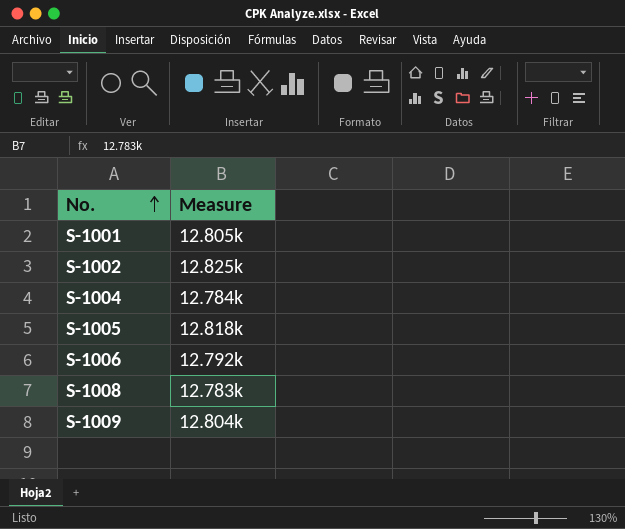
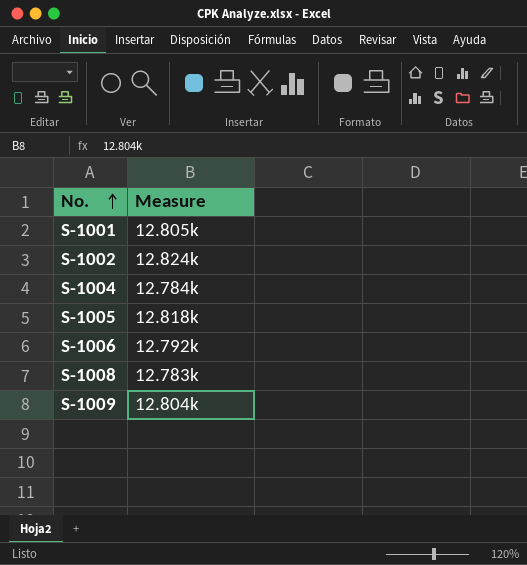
S-1002 | Measure: 12.825k -> 12.824k

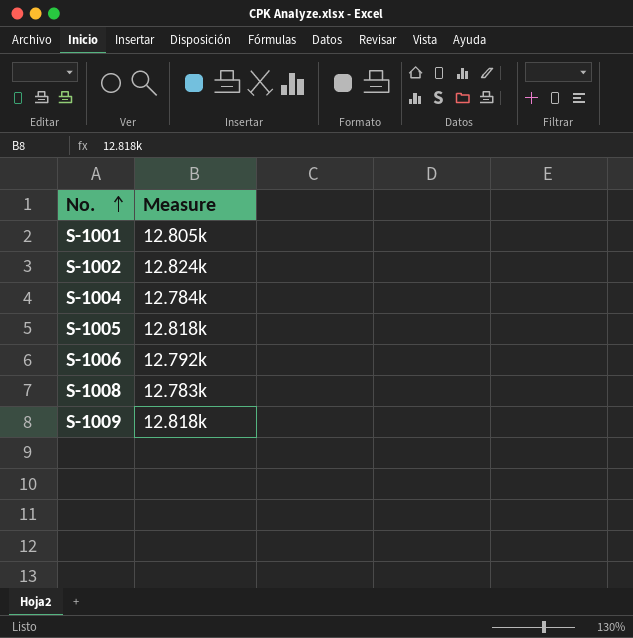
S-1009 | Measure: 12.804k -> 12.818k

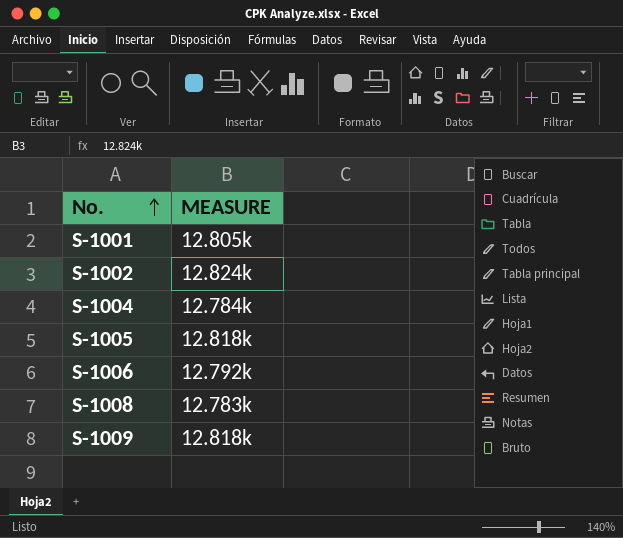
column name: Measure -> MEASURE

